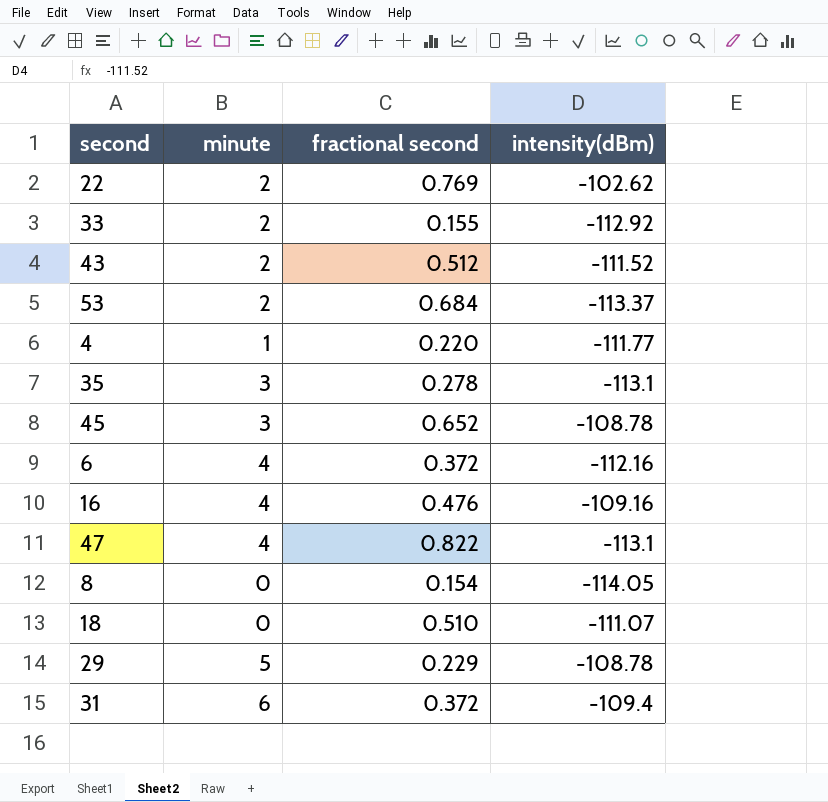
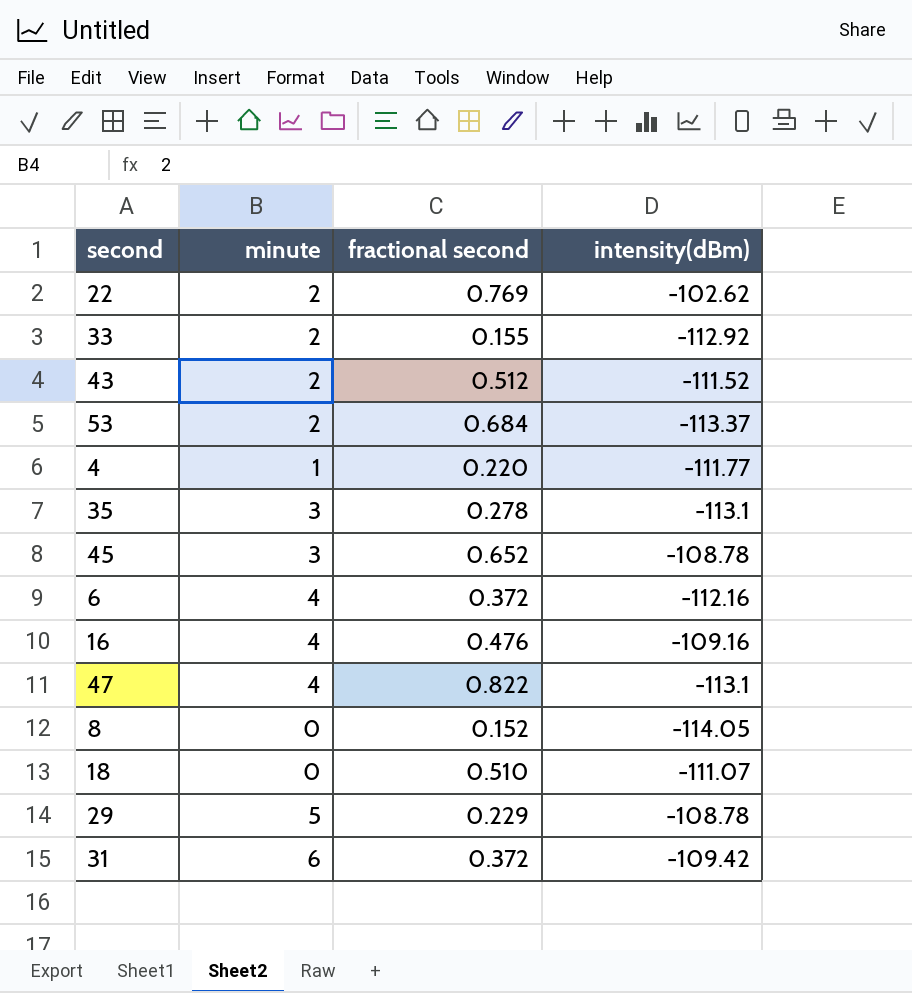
8 | fractional second: 0.154 -> 0.152
31 | intensity(dBm): -109.4 -> -109.42

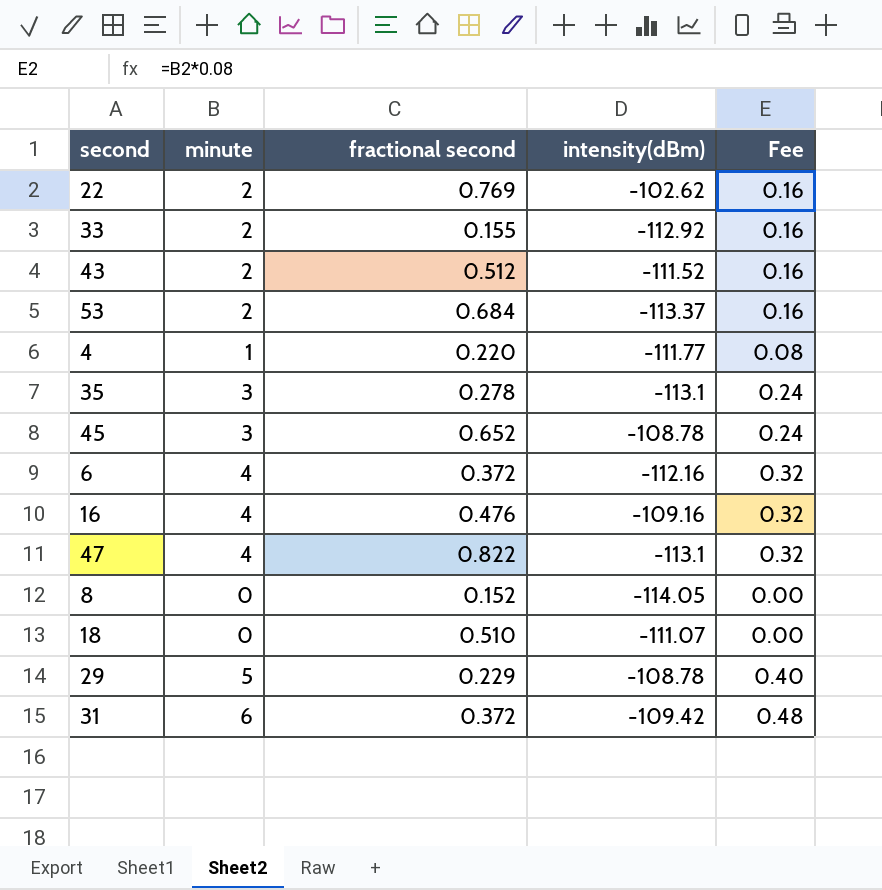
column Fee | formula: none -> [minute] * 0.08

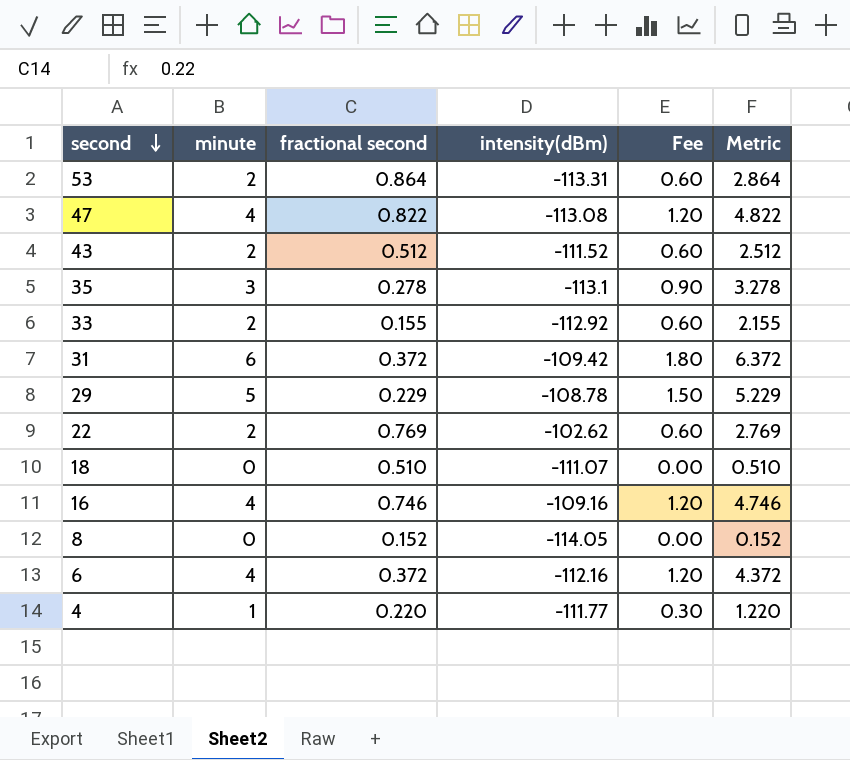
row order: none -> second descending
column Fee | formula: [minute] * 0.08 -> [minute] * 0.3
column Metric | formula: none -> [minute] + [fractional second]
row 45: 3 | 0.652 | -108.78 | 0.24 -> none
53 | fractional second: 0.684 -> 0.864
53 | intensity(dBm): -113.37 -> -113.31
47 | intensity(dBm): -113.1 -> -113.08
16 | fractional second: 0.476 -> 0.746

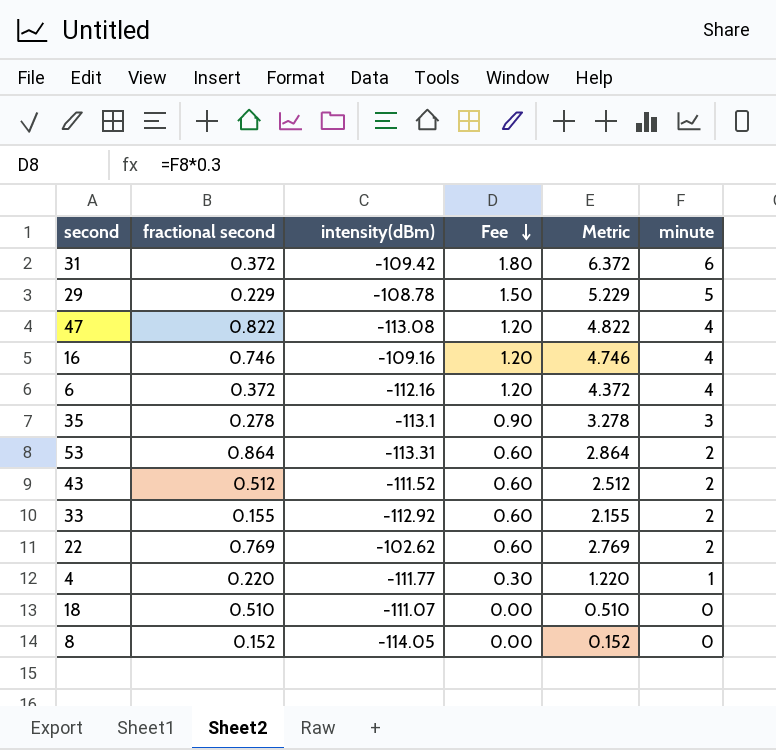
row order: second descending -> Fee descending
column minute | position: 2 -> 6

